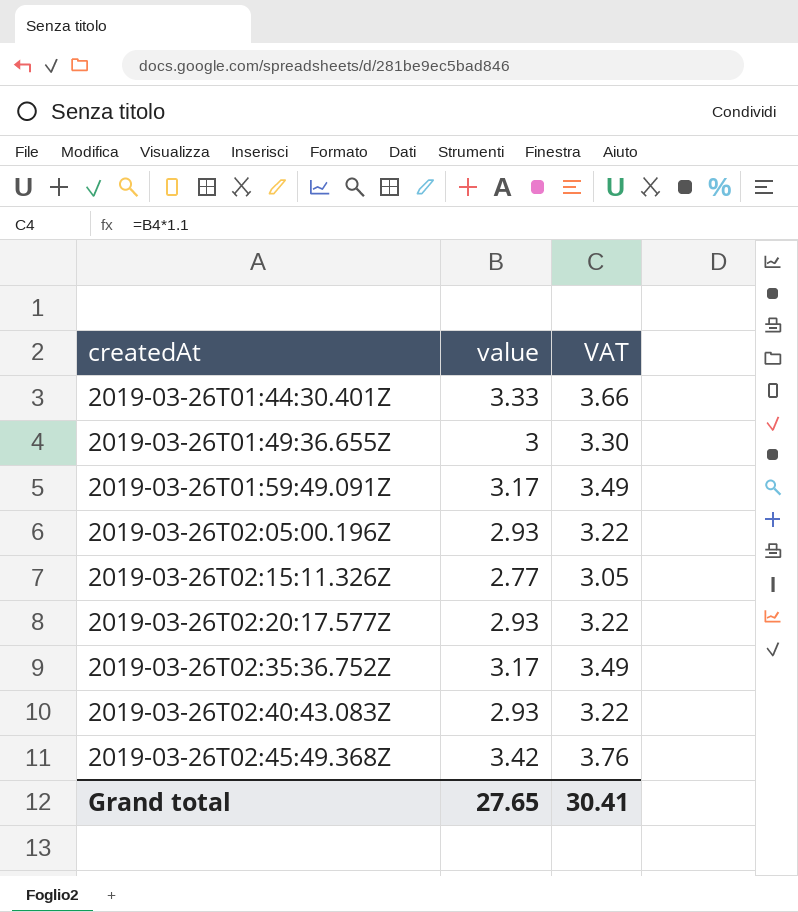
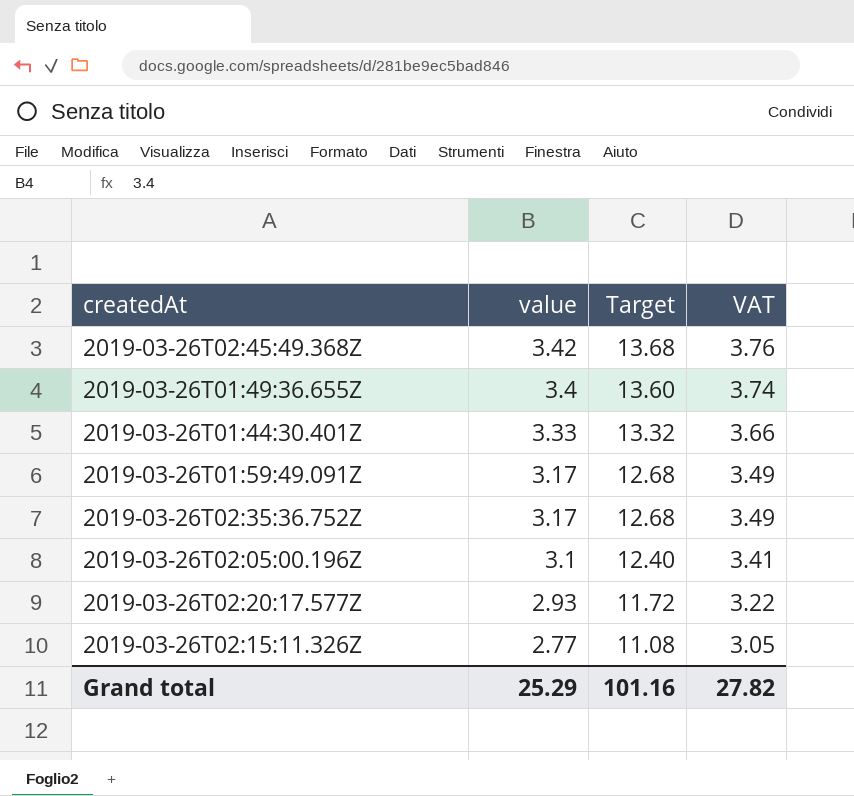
row order: createdAt ascending -> value descending
column Target | formula: none -> [value] * 4
row 2019-03-26T02:40:43.083Z: 2.93 | 3.22 -> none
2019-03-26T01:49:36.655Z | value: 3 -> 3.4
2019-03-26T01:49:36.655Z | VAT: 3.30 -> 3.74
2019-03-26T02:05:00.196Z | value: 2.93 -> 3.1
2019-03-26T02:05:00.196Z | VAT: 3.22 -> 3.41
Grand total | value: 27.65 -> 25.29
Grand total | VAT: 30.41 -> 27.82

